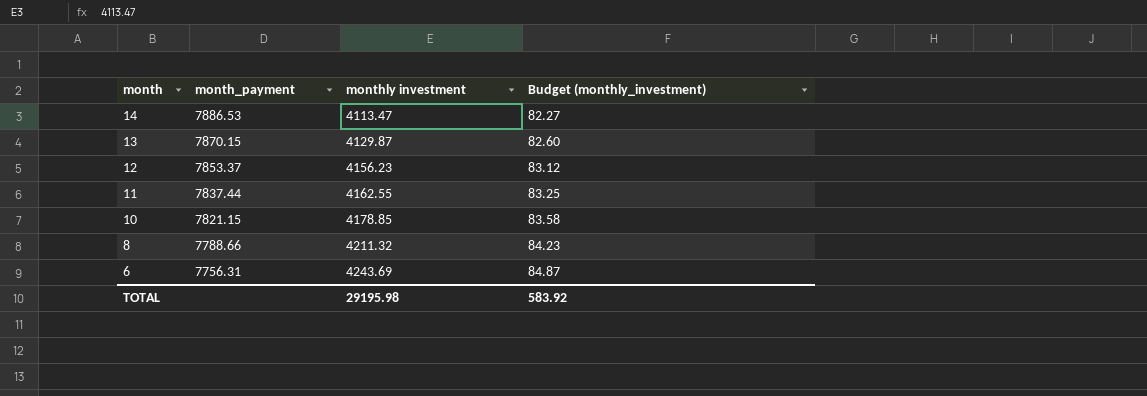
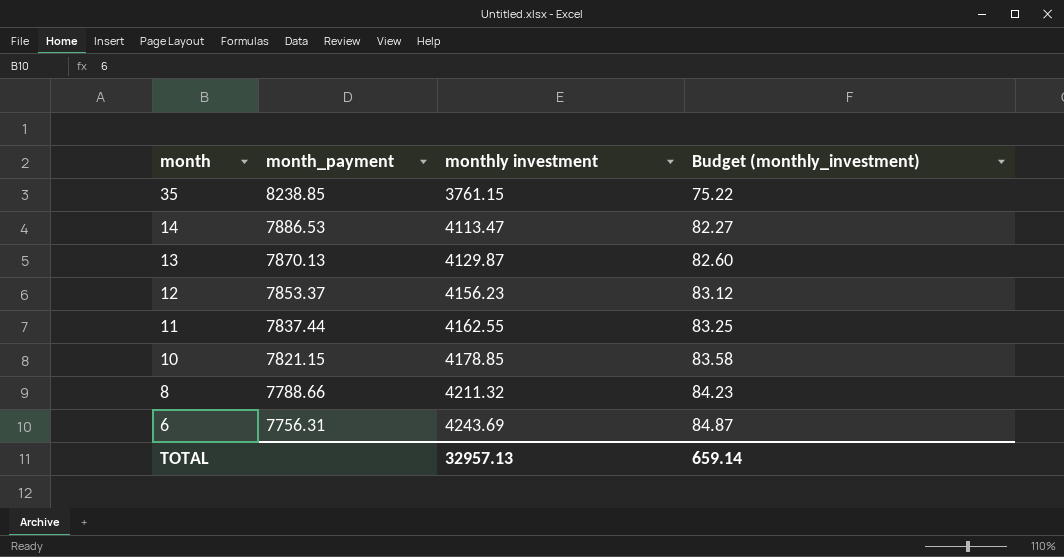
row 35: none -> 8238.85 | 3761.15 | 75.22
13 | month_payment: 7870.15 -> 7870.13
TOTAL | monthly investment: 29195.98 -> 32957.13
TOTAL | Budget (monthly_investment): 583.92 -> 659.14

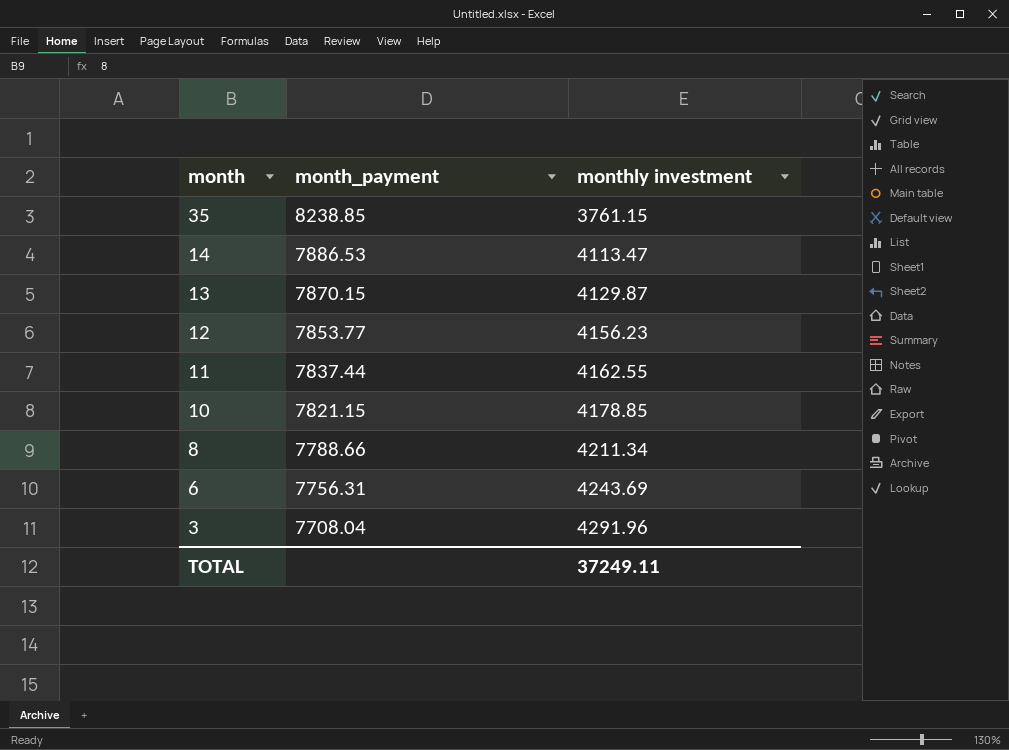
column Budget (monthly_investment) | formula: [monthly investment] * 0.02 -> none
13 | month_payment: 7870.13 -> 7870.15
12 | month_payment: 7853.37 -> 7853.77
8 | monthly investment: 4211.32 -> 4211.34
row 3: none -> 7708.04 | 4291.96
TOTAL | monthly investment: 32957.13 -> 37249.11

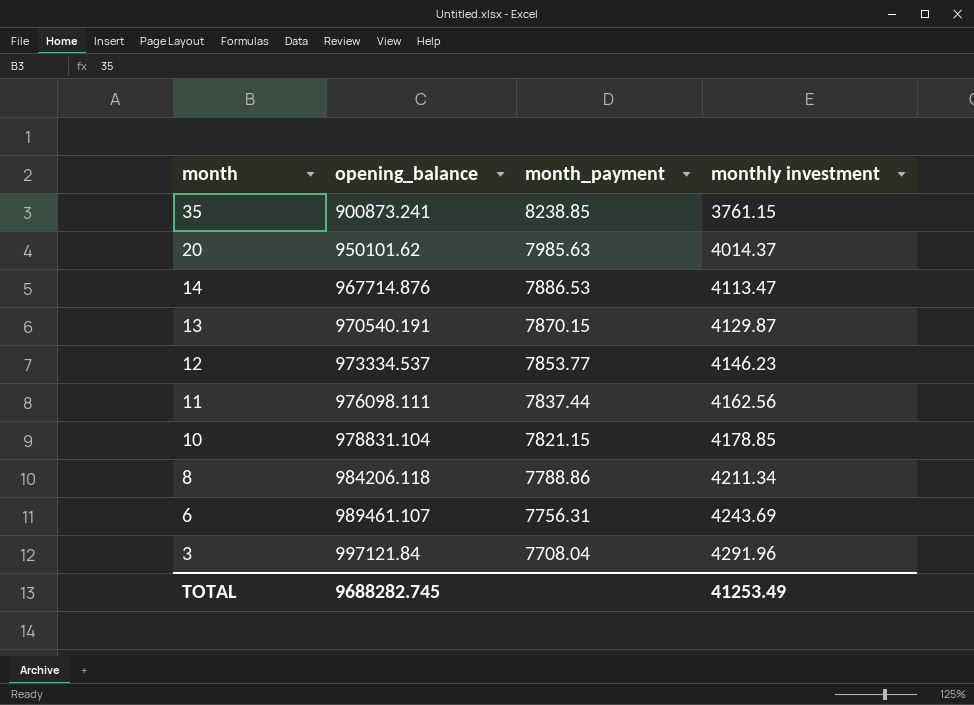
column opening_balance | position: none -> 2
row 20: none -> 950101.62 | 7985.63 | 4014.37
12 | monthly investment: 4156.23 -> 4146.23
11 | monthly investment: 4162.55 -> 4162.56
8 | month_payment: 7788.66 -> 7788.86
TOTAL | monthly investment: 37249.11 -> 41253.49

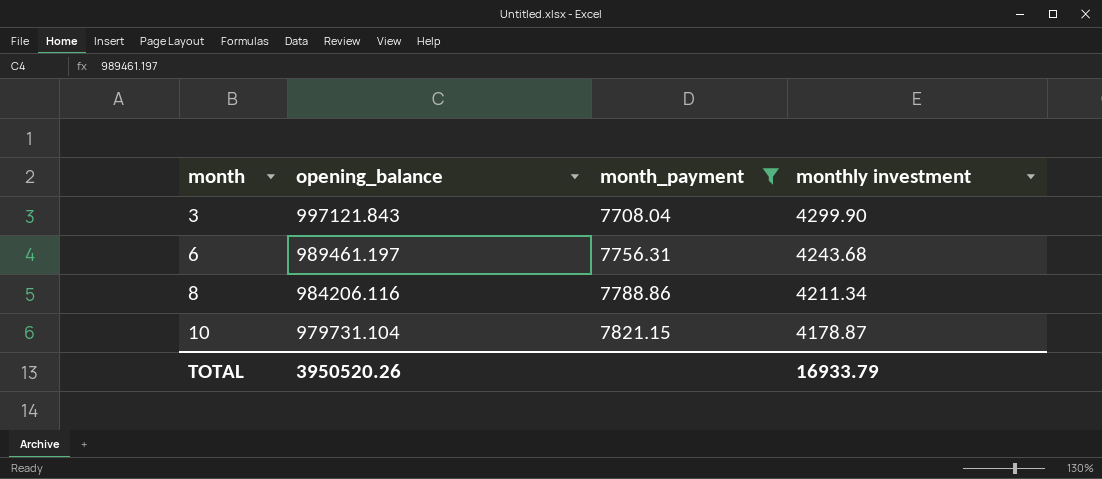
filter: none -> month_payment <= 7821.15
row order: month descending -> month ascending
3 | opening_balance: 997121.84 -> 997121.843
3 | monthly investment: 4291.96 -> 4299.90
6 | opening_balance: 989461.107 -> 989461.197
6 | monthly investment: 4243.69 -> 4243.68
8 | opening_balance: 984206.118 -> 984206.116
10 | opening_balance: 978831.104 -> 979731.104
10 | monthly investment: 4178.85 -> 4178.87
TOTAL | opening_balance: 9688282.745 -> 3950520.26
TOTAL | monthly investment: 41253.49 -> 16933.79

